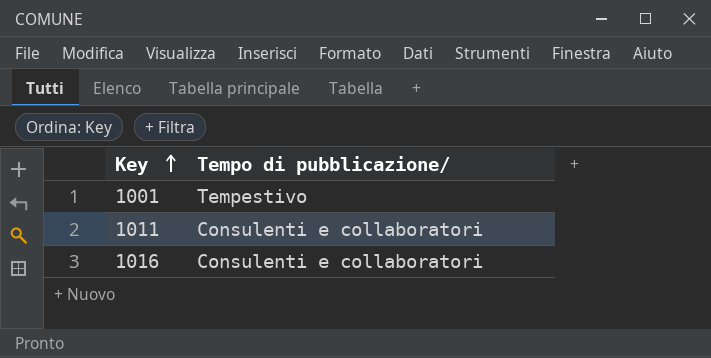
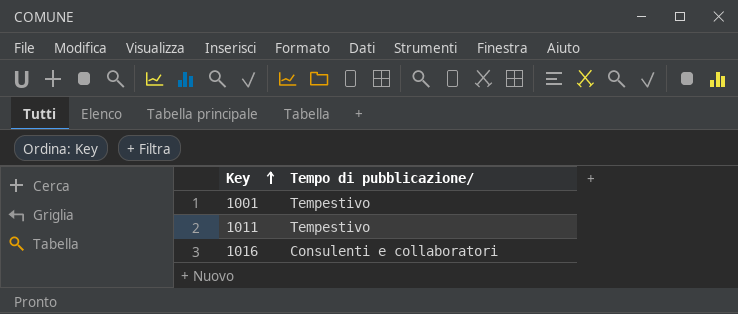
1011 | Tempo di pubblicazione/: Consulenti e collaboratori -> Tempestivo

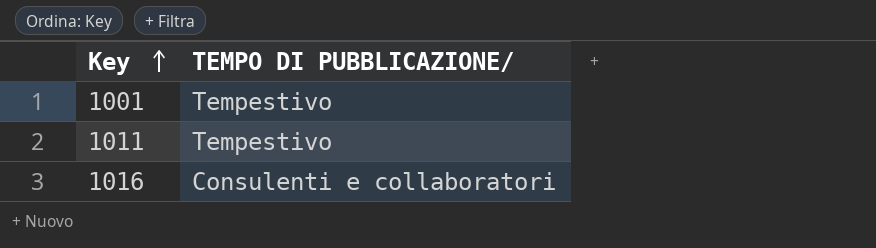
column name: Tempo di pubblicazione/ -> TEMPO DI PUBBLICAZIONE/

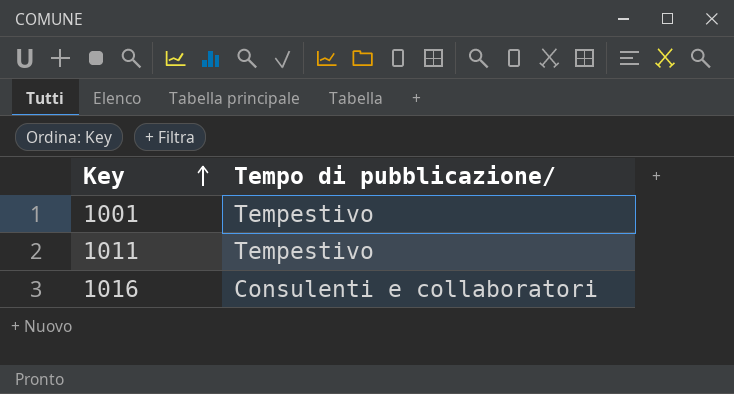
column name: TEMPO DI PUBBLICAZIONE/ -> Tempo di pubblicazione/

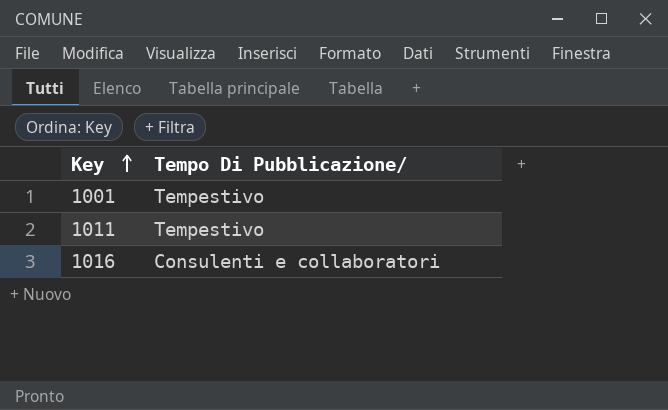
column name: Tempo di pubblicazione/ -> Tempo Di Pubblicazione/

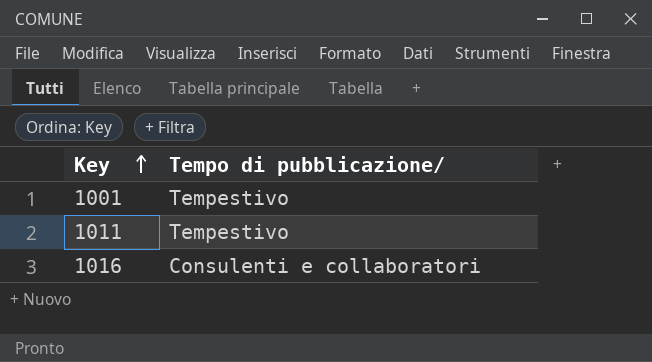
column name: Tempo Di Pubblicazione/ -> Tempo di pubblicazione/

